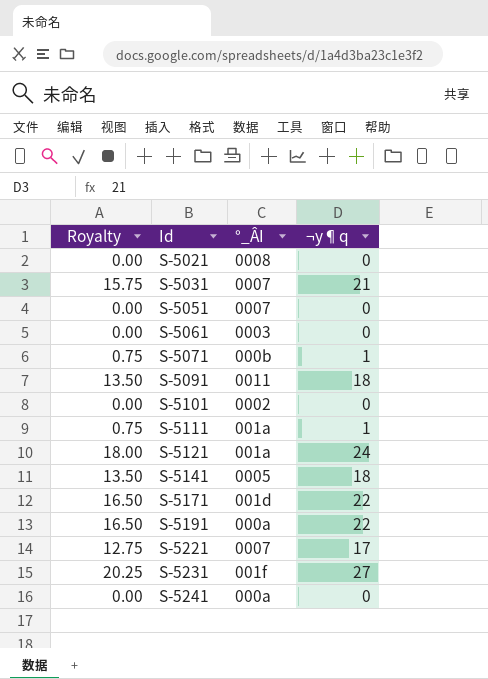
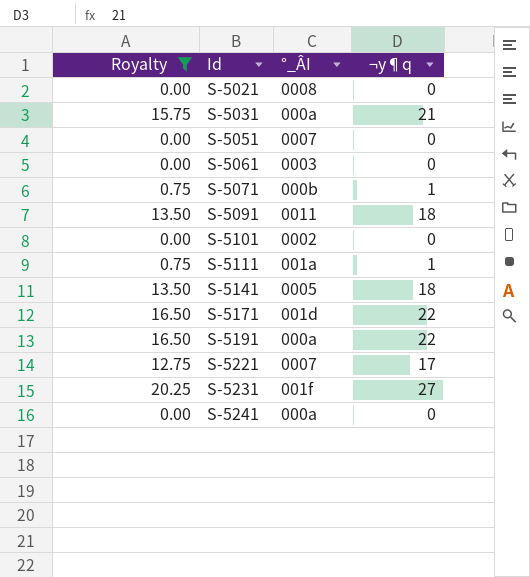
filter: none -> Royalty != 18.00
S-5031 | °_ÂI: 0007 -> 000a

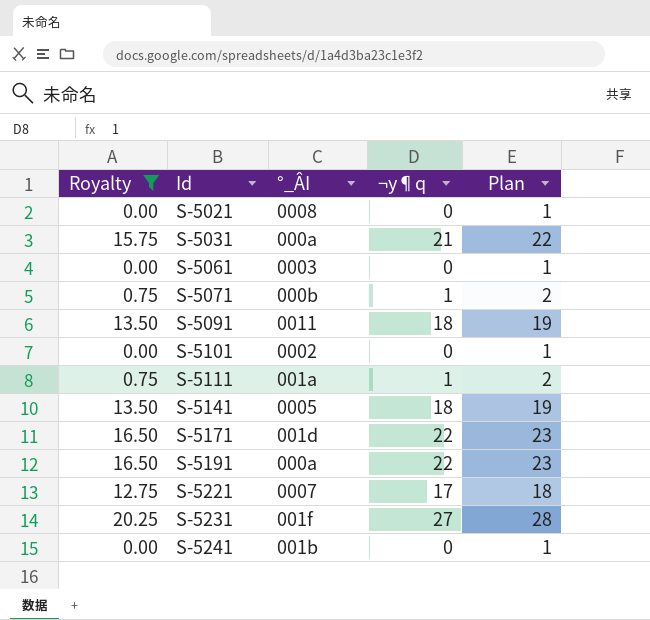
column Plan | formula: none -> [¬y¶q] + 1
row S-5051: 0.00 | 0007 | 0 -> none
S-5241 | °_ÂI: 000a -> 001b

